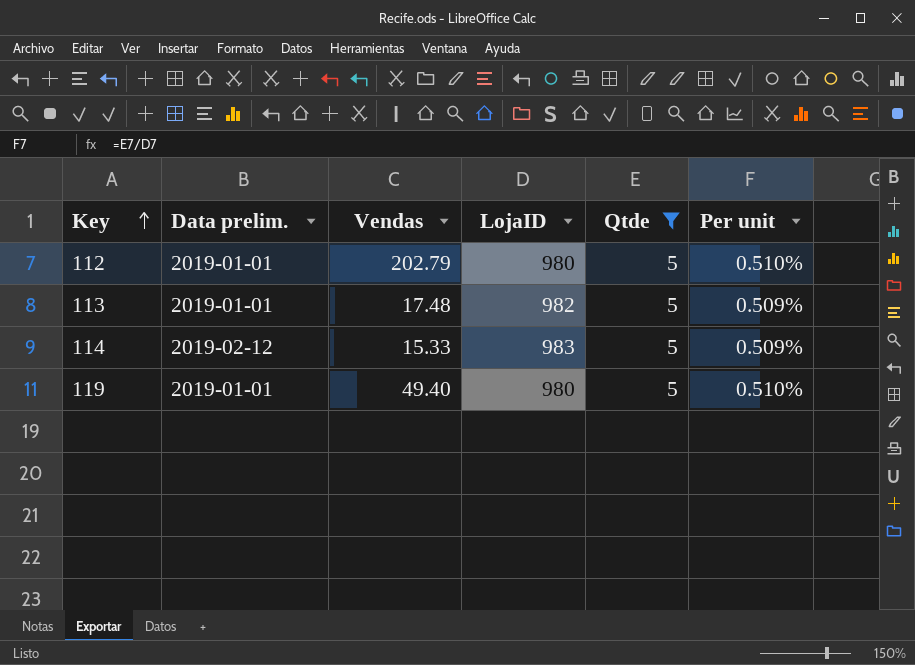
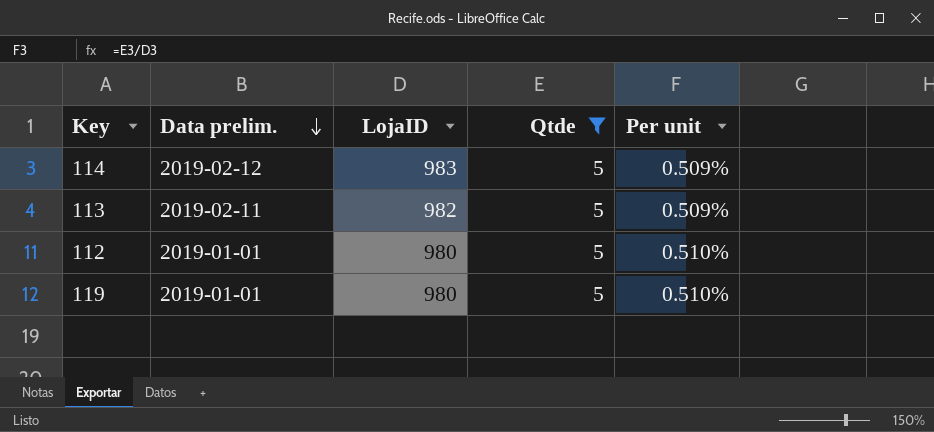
row order: Key ascending -> Data prelim. descending
column Vendas | position: 3 -> none
113 | Data prelim.: 2019-01-01 -> 2019-02-11

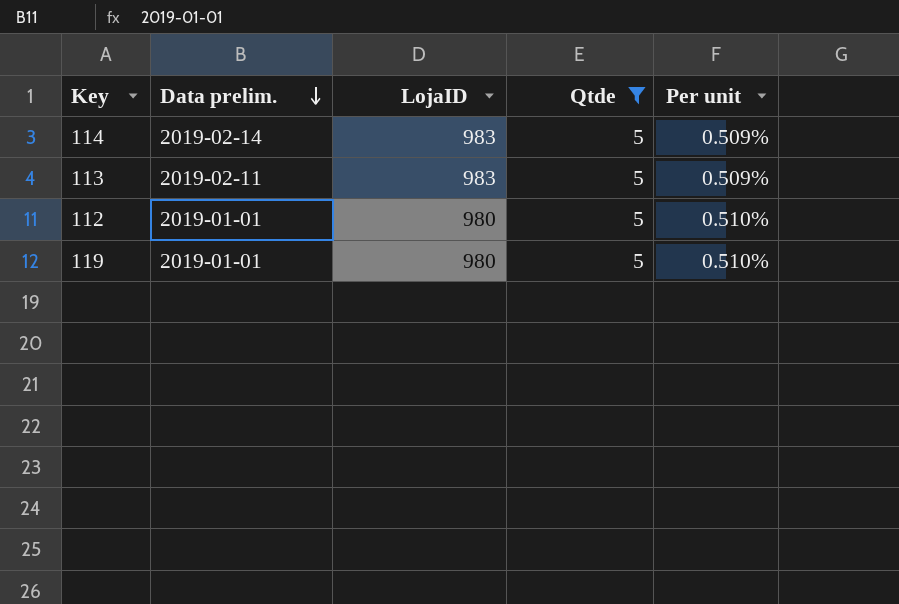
114 | Data prelim.: 2019-02-12 -> 2019-02-14
113 | LojaID: 982 -> 983

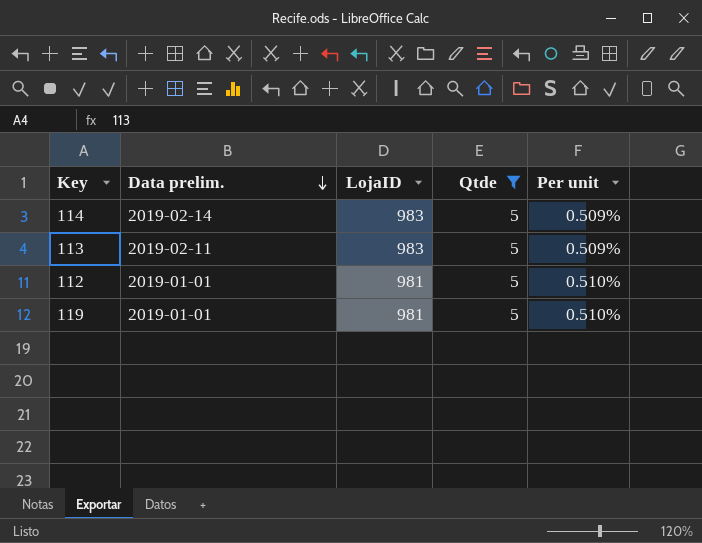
112 | LojaID: 980 -> 981
119 | LojaID: 980 -> 981

